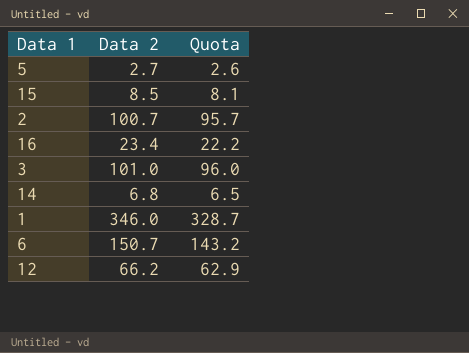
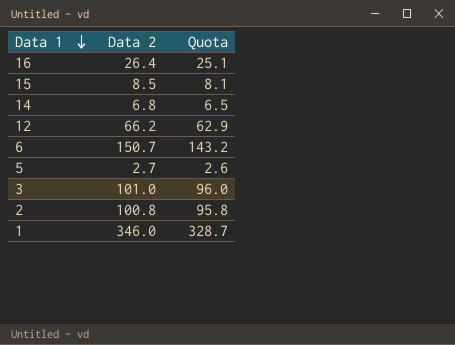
row order: none -> Data 1 descending
16 | Data 2: 23.4 -> 26.4
16 | Quota: 22.2 -> 25.1
2 | Data 2: 100.7 -> 100.8
2 | Quota: 95.7 -> 95.8

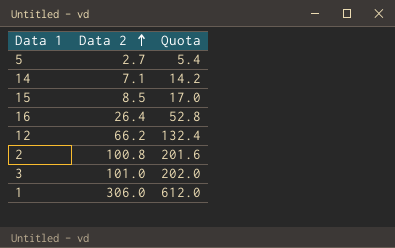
row order: Data 1 descending -> Data 2 ascending
column Quota | formula: [Data 2] * 0.95 -> [Data 2] * 2
row 6: 150.7 | 143.2 -> none
14 | Data 2: 6.8 -> 7.1
1 | Data 2: 346.0 -> 306.0

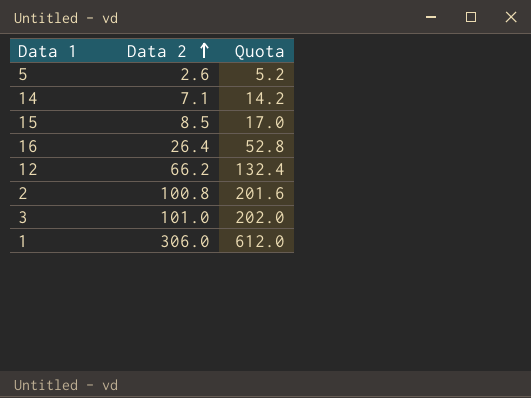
5 | Data 2: 2.7 -> 2.6
5 | Quota: 5.4 -> 5.2

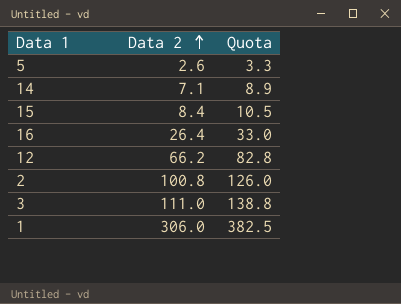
column Quota | formula: [Data 2] * 2 -> [Data 2] * 1.25
15 | Data 2: 8.5 -> 8.4
3 | Data 2: 101.0 -> 111.0

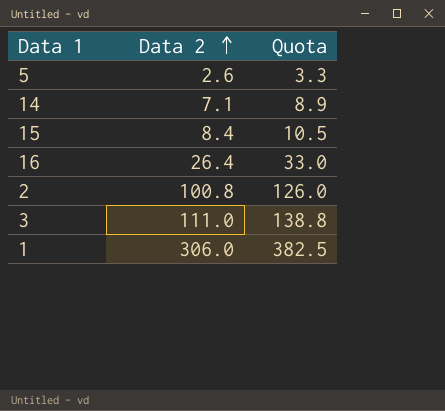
row 12: 66.2 | 82.8 -> none

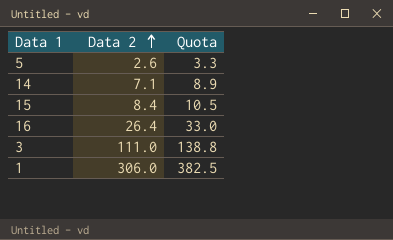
row 2: 100.8 | 126.0 -> none

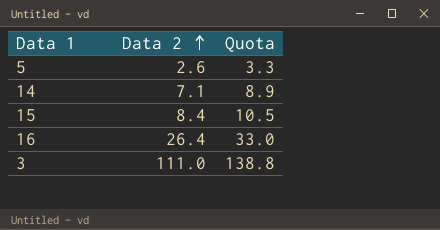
row 1: 306.0 | 382.5 -> none

